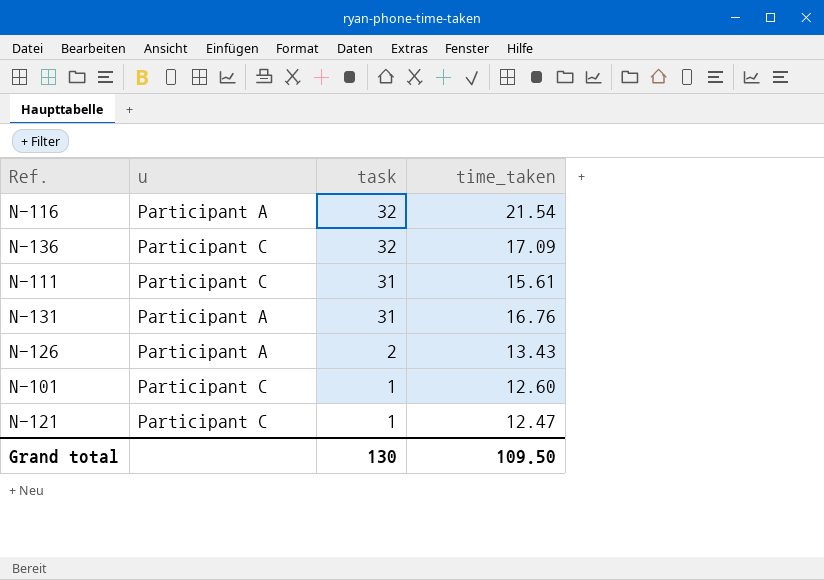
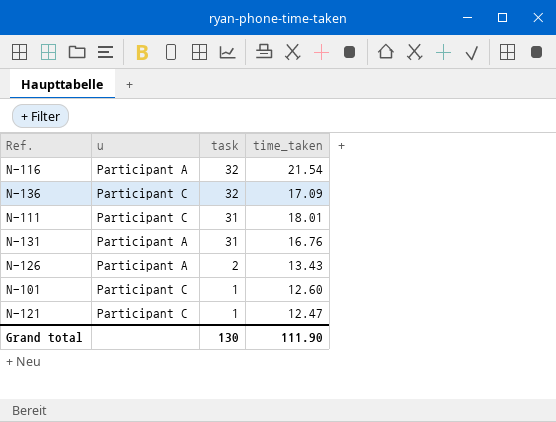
N-111 | time_taken: 15.61 -> 18.01
Grand total | time_taken: 109.50 -> 111.90

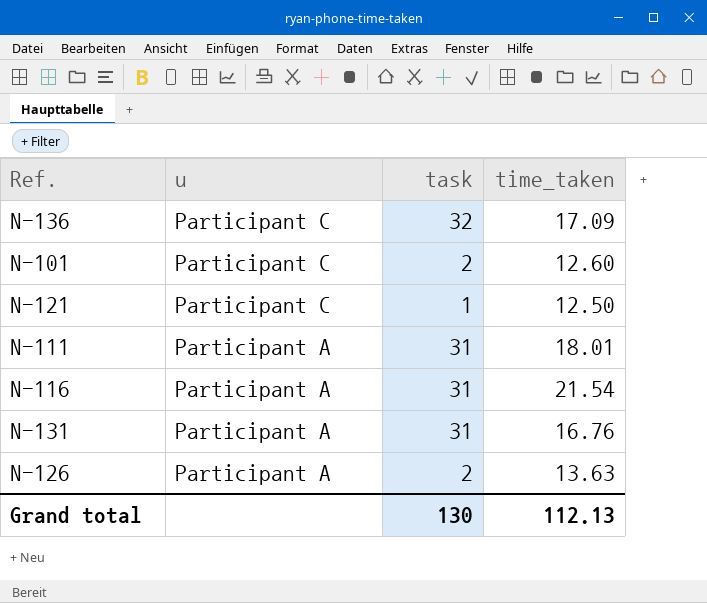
row order: task descending -> u descending
N-101 | task: 1 -> 2
N-121 | time_taken: 12.47 -> 12.50
N-111 | u: Participant C -> Participant A
N-116 | task: 32 -> 31
N-126 | time_taken: 13.43 -> 13.63
Grand total | time_taken: 111.90 -> 112.13

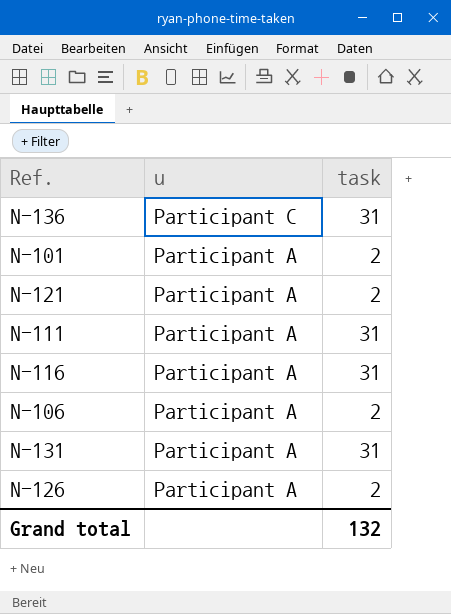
column time_taken | position: 4 -> none
N-136 | task: 32 -> 31
N-101 | u: Participant C -> Participant A
N-121 | u: Participant C -> Participant A
N-121 | task: 1 -> 2
row N-106: none -> Participant A | 2
Grand total | task: 130 -> 132

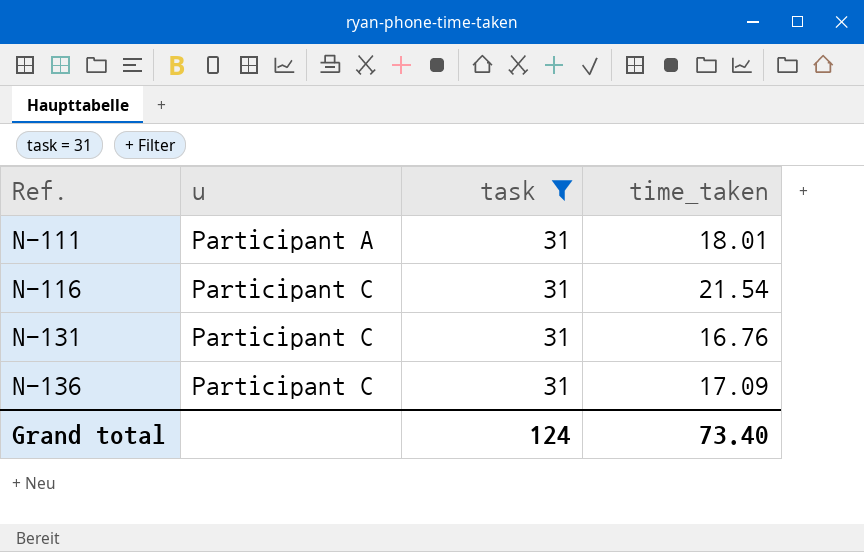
filter: none -> task = 31
row order: u descending -> Ref. ascending
column time_taken | position: none -> 4
N-116 | u: Participant A -> Participant C
N-131 | u: Participant A -> Participant C
Grand total | task: 132 -> 124

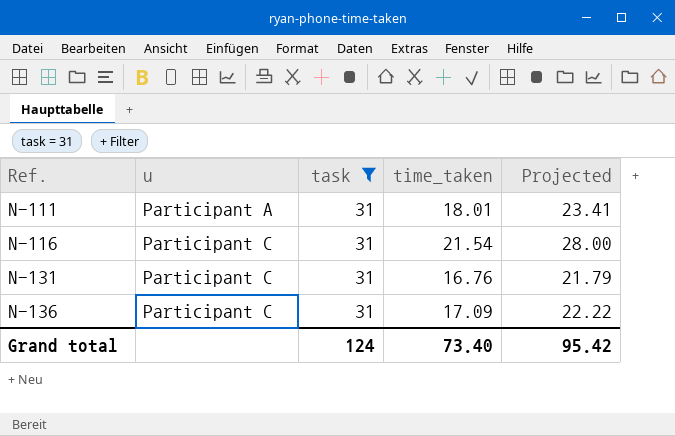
column Projected | formula: none -> [time_taken] * 1.3

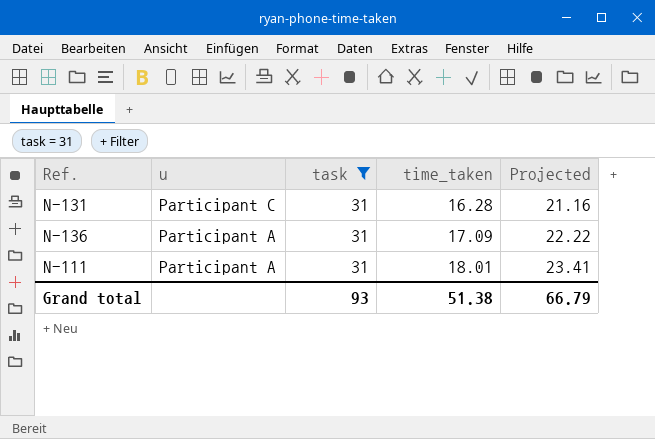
row order: Ref. ascending -> u descending
row N-116: Participant C | 31 | 21.54 | 28.00 -> none
N-131 | time_taken: 16.76 -> 16.28
N-131 | Projected: 21.79 -> 21.16
N-136 | u: Participant C -> Participant A
Grand total | task: 124 -> 93
Grand total | time_taken: 73.40 -> 51.38
Grand total | Projected: 95.42 -> 66.79

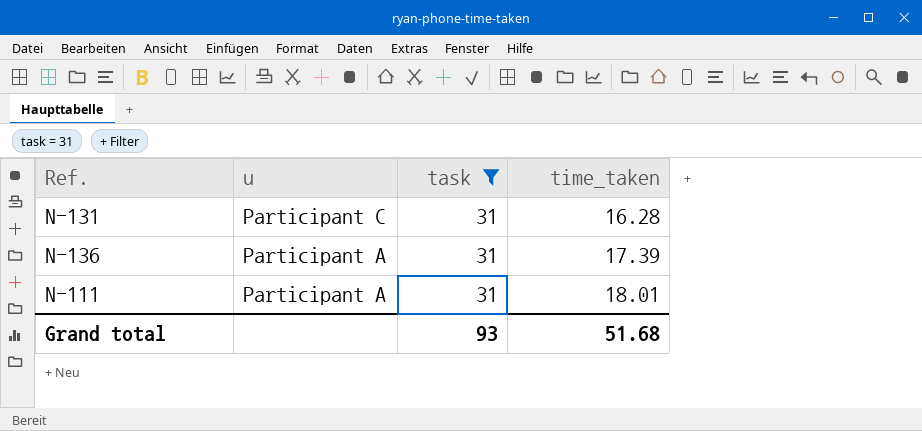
column Projected | formula: [time_taken] * 1.3 -> none
N-136 | time_taken: 17.09 -> 17.39
Grand total | time_taken: 51.38 -> 51.68

